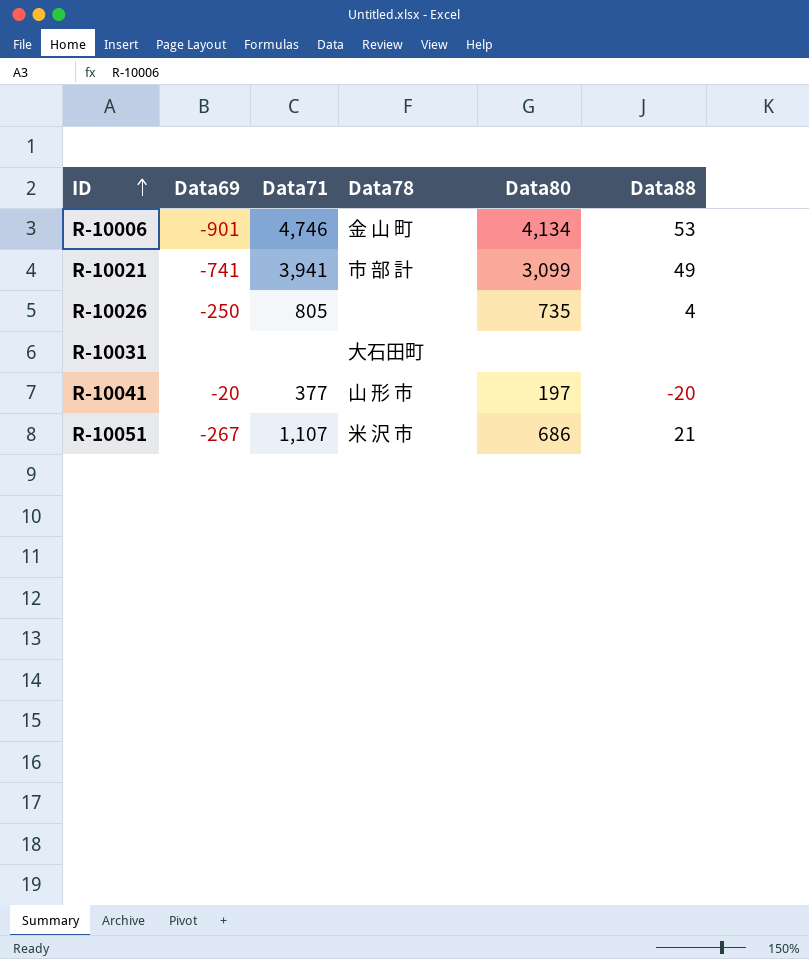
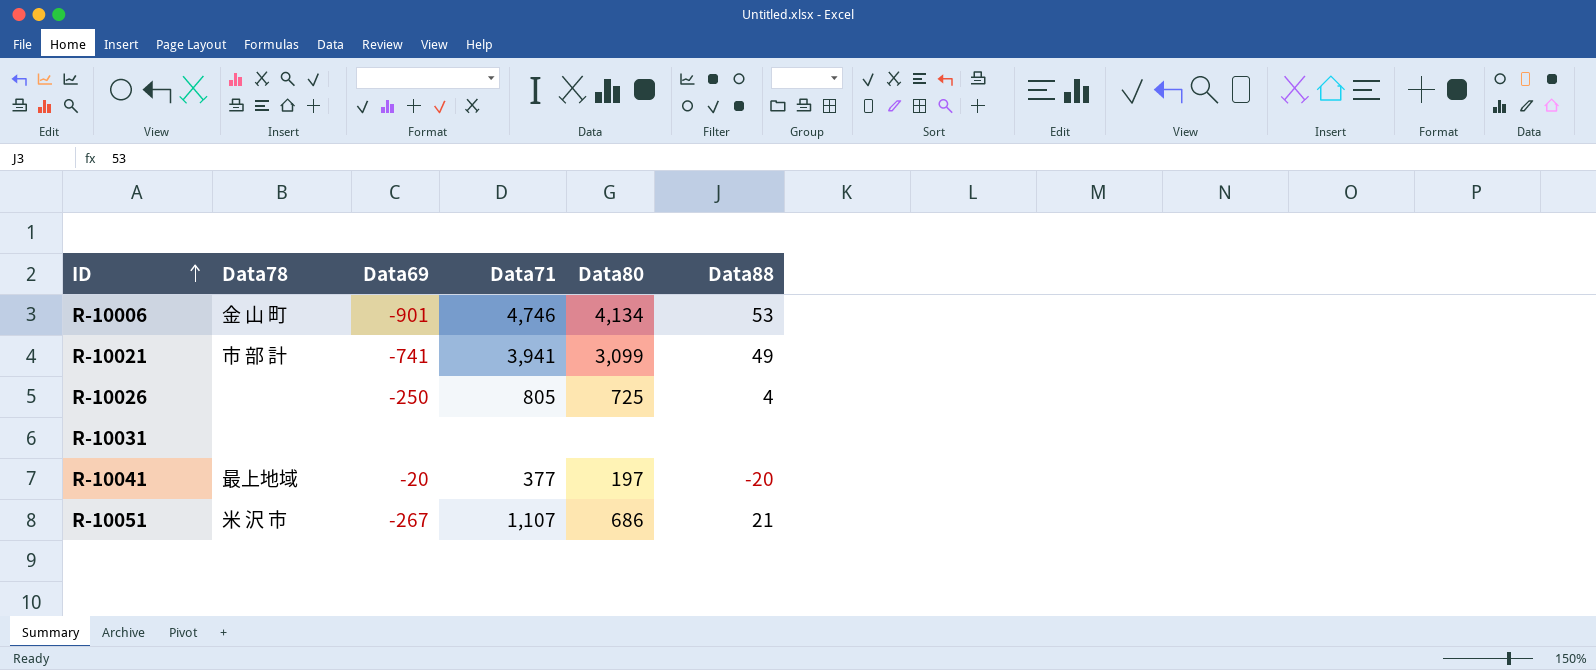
column Data78 | position: 4 -> 2
R-10026 | Data80: 735 -> 725
R-10031 | Data78: 大石田町 -> none
R-10041 | Data78: 山 形 市 -> 最上地域

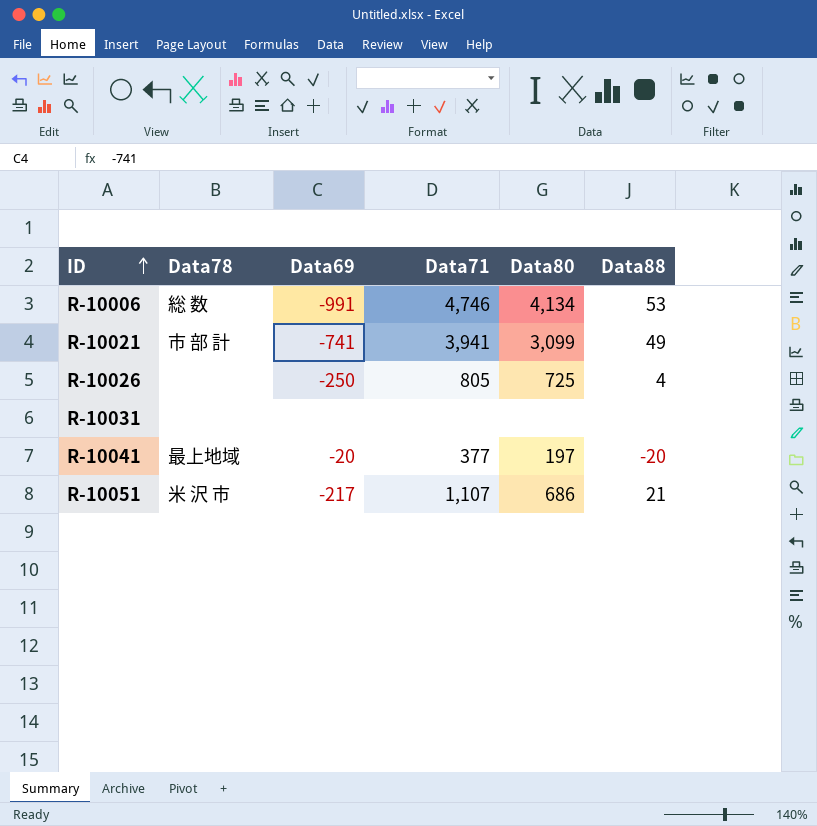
R-10006 | Data78: 金 山 町 -> 総 数
R-10006 | Data69: -901 -> -991
R-10051 | Data69: -267 -> -217

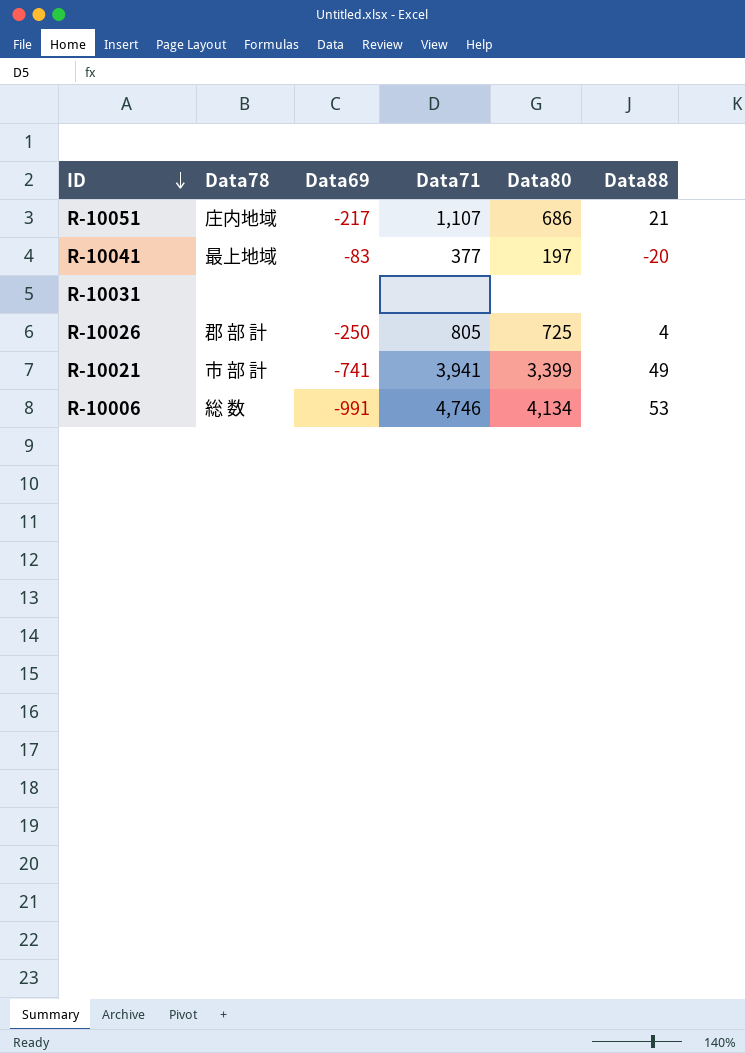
row order: ID ascending -> ID descending
R-10051 | Data78: 米 沢 市 -> 庄内地域
R-10041 | Data69: -20 -> -83
R-10026 | Data78: none -> 郡 部 計
R-10021 | Data80: 3,099 -> 3,399

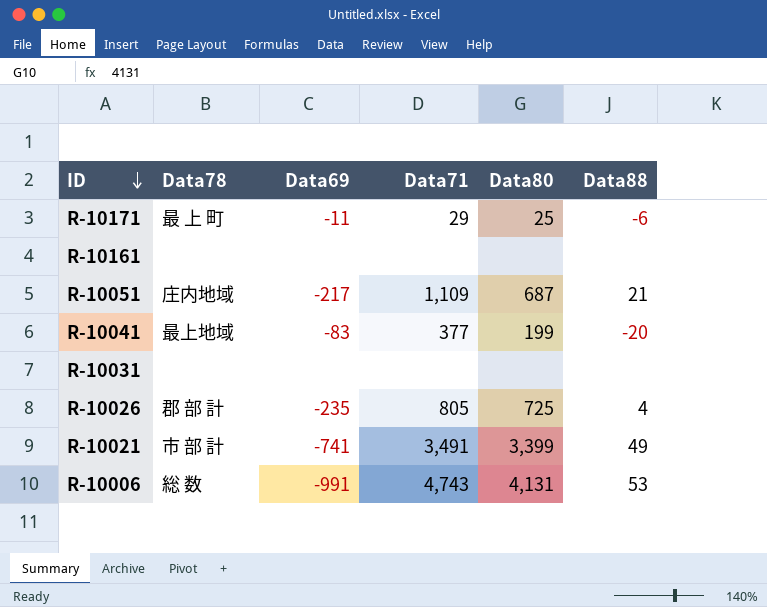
row R-10171: none -> 最 上 町 | -11 | 29 | 25 | -6
row R-10161: none -> none | none | none | none | none
R-10051 | Data71: 1,107 -> 1,109
R-10051 | Data80: 686 -> 687
R-10041 | Data80: 197 -> 199
R-10026 | Data69: -250 -> -235
R-10021 | Data71: 3,941 -> 3,491
R-10006 | Data71: 4,746 -> 4,743
R-10006 | Data80: 4,134 -> 4,131

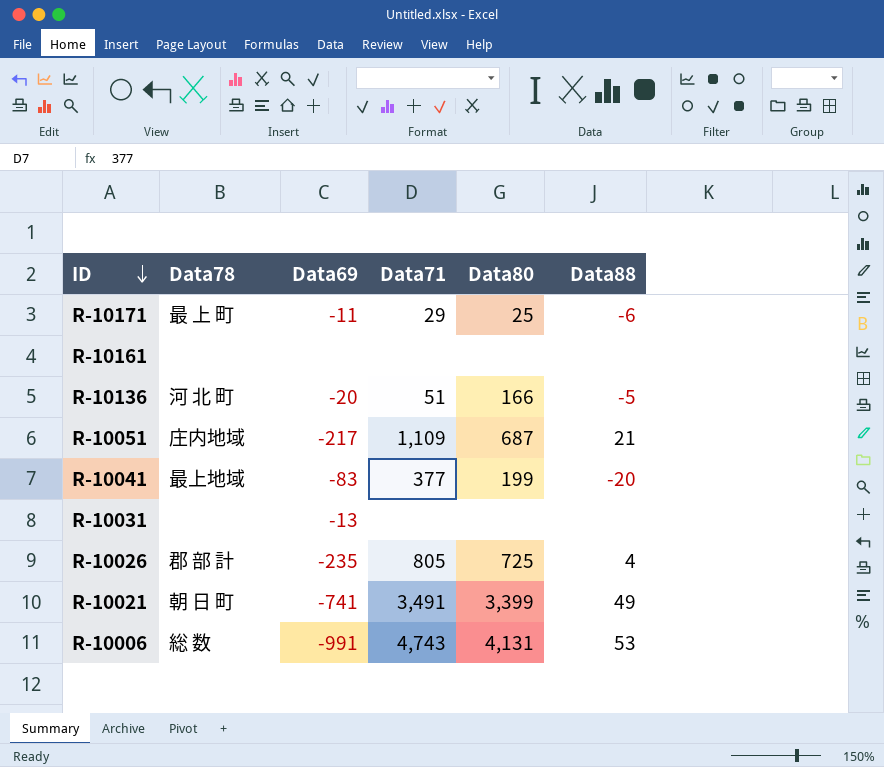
row R-10136: none -> 河 北 町 | -20 | 51 | 166 | -5
R-10031 | Data69: none -> -13
R-10021 | Data78: 市 部 計 -> 朝 日 町

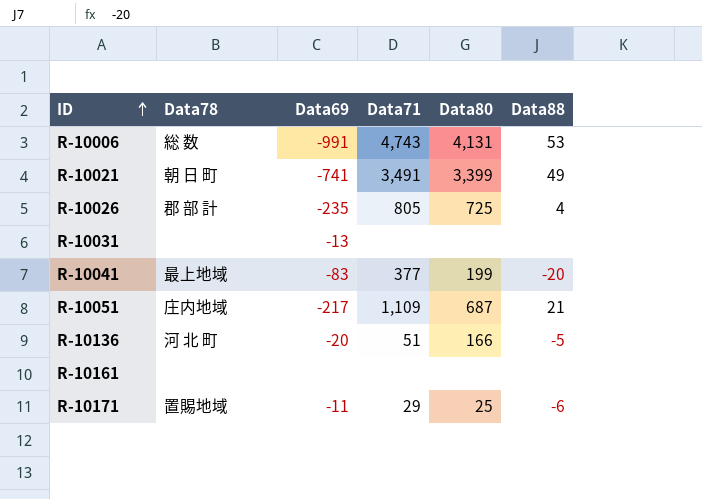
row order: ID descending -> ID ascending
R-10171 | Data78: 最 上 町 -> 置賜地域

